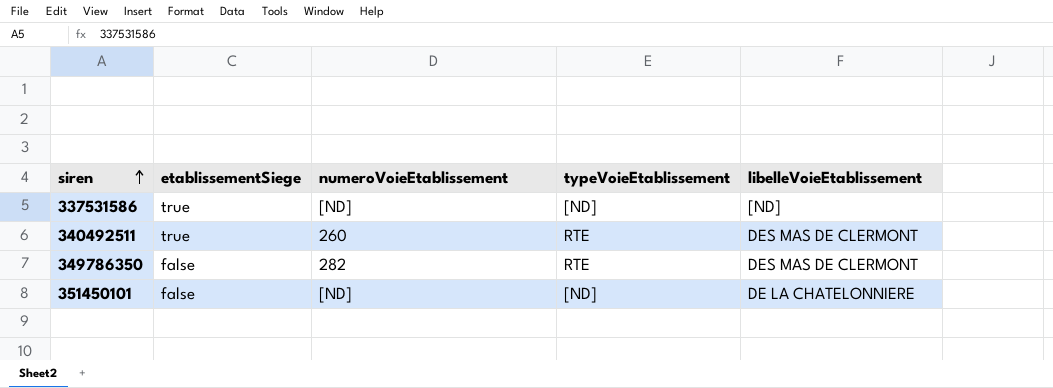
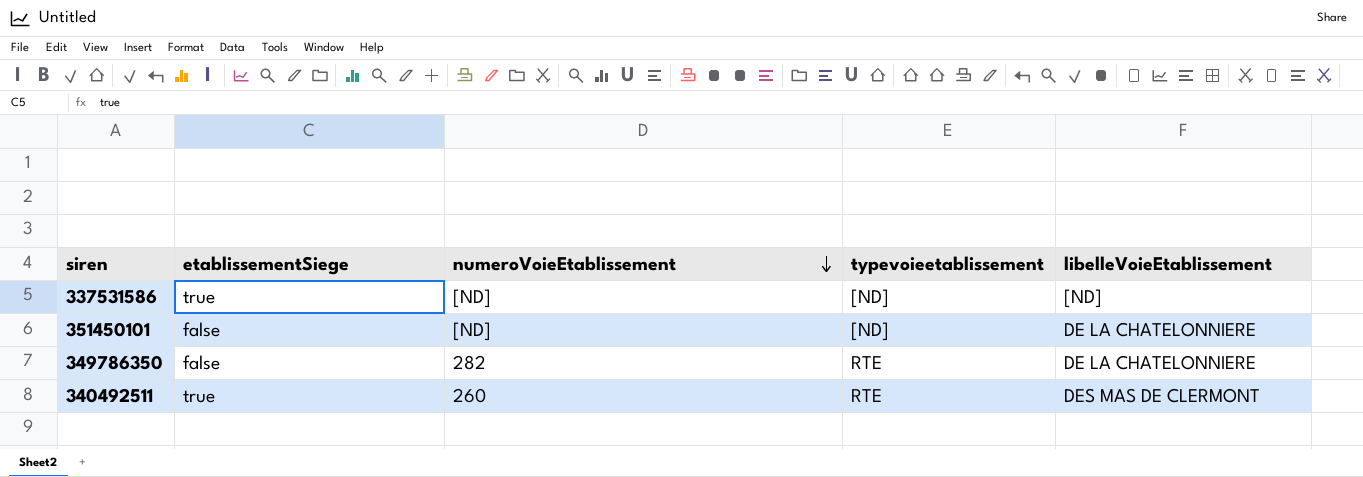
row order: siren ascending -> numeroVoieEtablissement descending
column name: typeVoieEtablissement -> typevoieetablissement
349786350 | libelleVoieEtablissement: DES MAS DE CLERMONT -> DE LA CHATELONNIERE

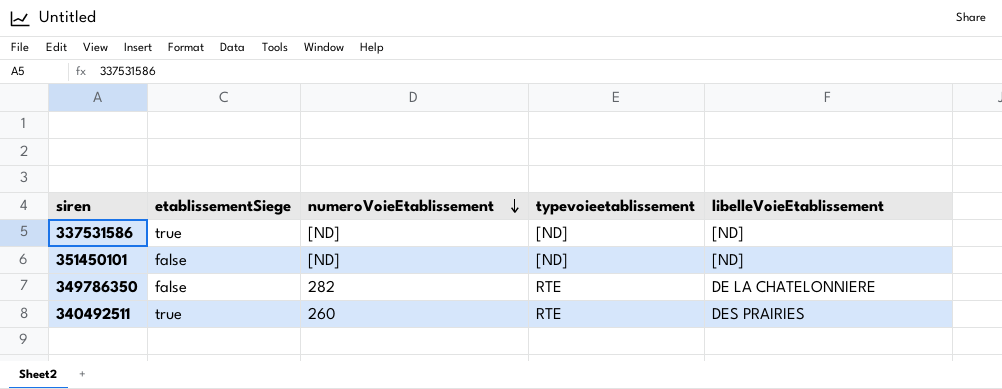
351450101 | libelleVoieEtablissement: DE LA CHATELONNIERE -> [ND]
340492511 | libelleVoieEtablissement: DES MAS DE CLERMONT -> DES PRAIRIES

